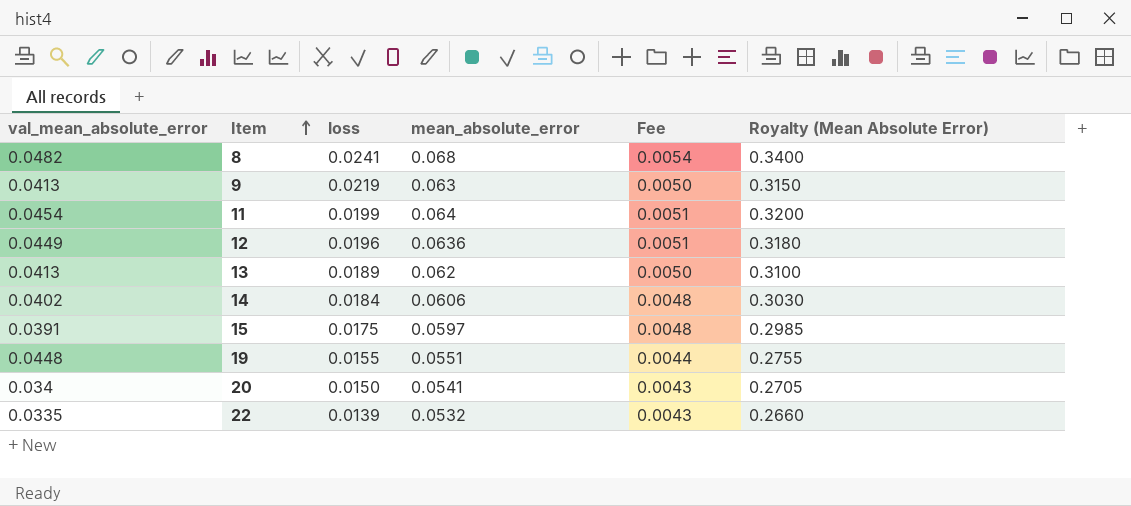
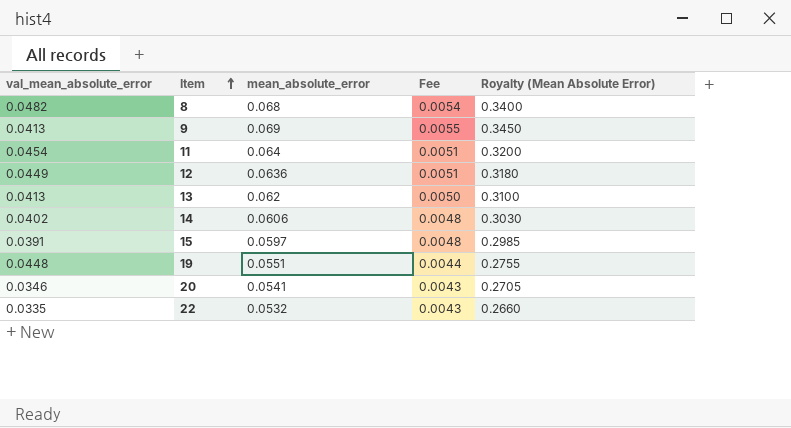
column loss | position: 3 -> none
9 | mean_absolute_error: 0.063 -> 0.069
9 | Fee: 0.0050 -> 0.0055
9 | Royalty (Mean Absolute Error): 0.3150 -> 0.3450
20 | val_mean_absolute_error: 0.034 -> 0.0346

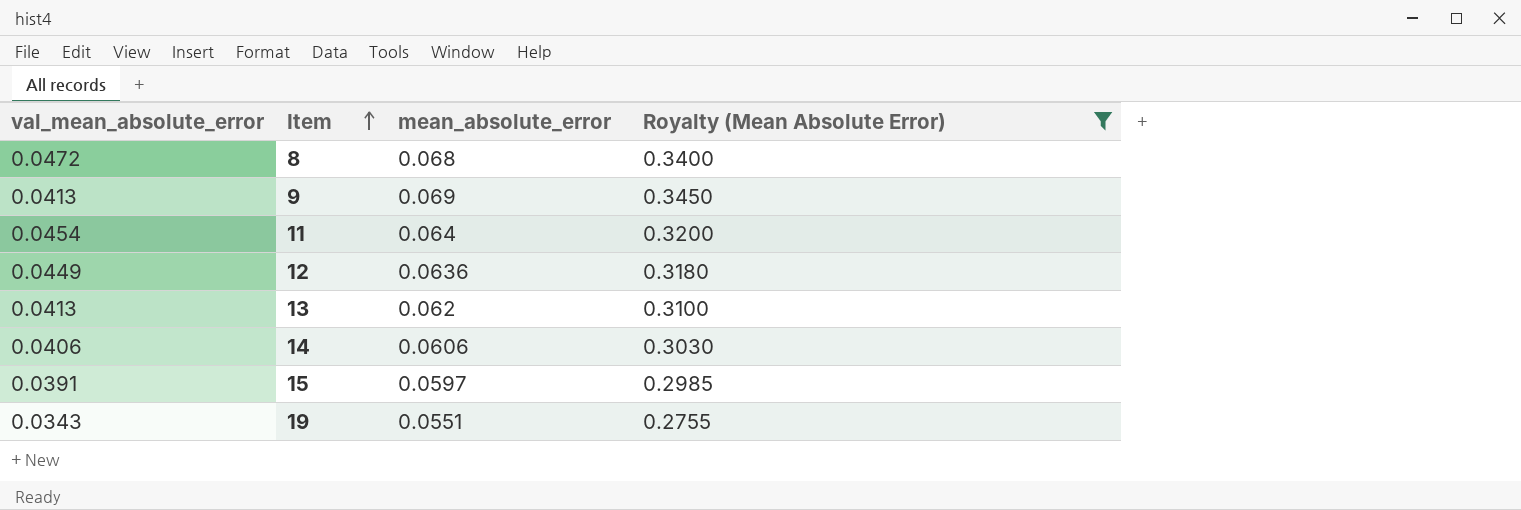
filter: none -> Royalty (Mean Absolute Error) >= 0.2755
column Fee | formula: [mean_absolute_error] * 0.08 -> none
8 | val_mean_absolute_error: 0.0482 -> 0.0472
14 | val_mean_absolute_error: 0.0402 -> 0.0406
19 | val_mean_absolute_error: 0.0448 -> 0.0343

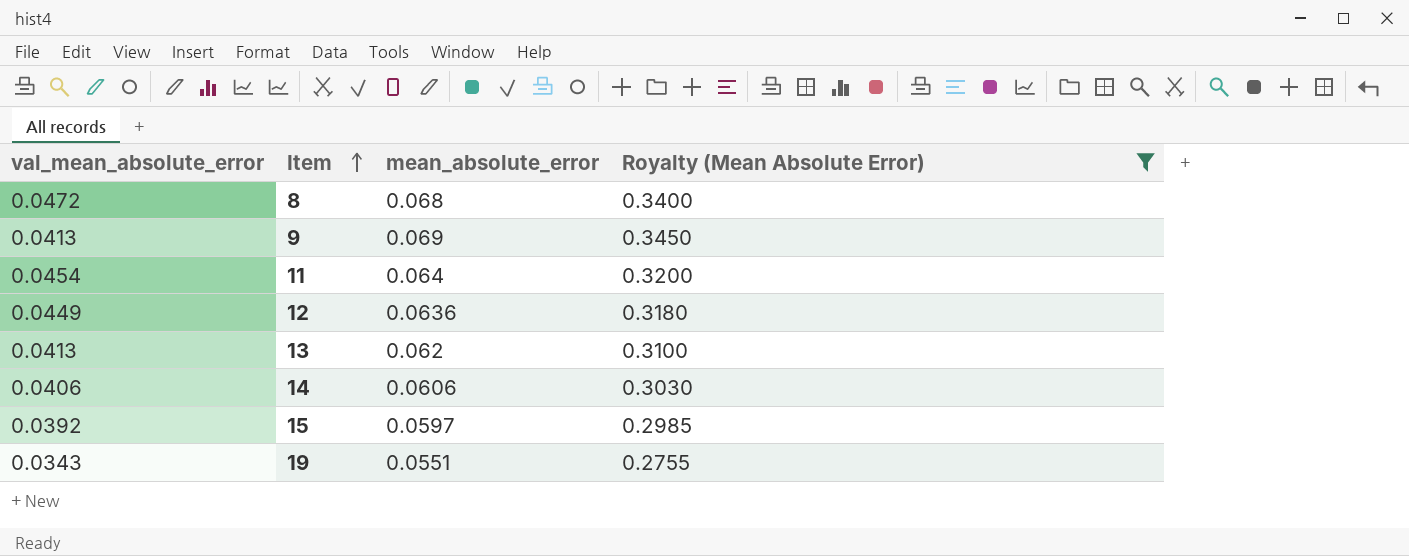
15 | val_mean_absolute_error: 0.0391 -> 0.0392

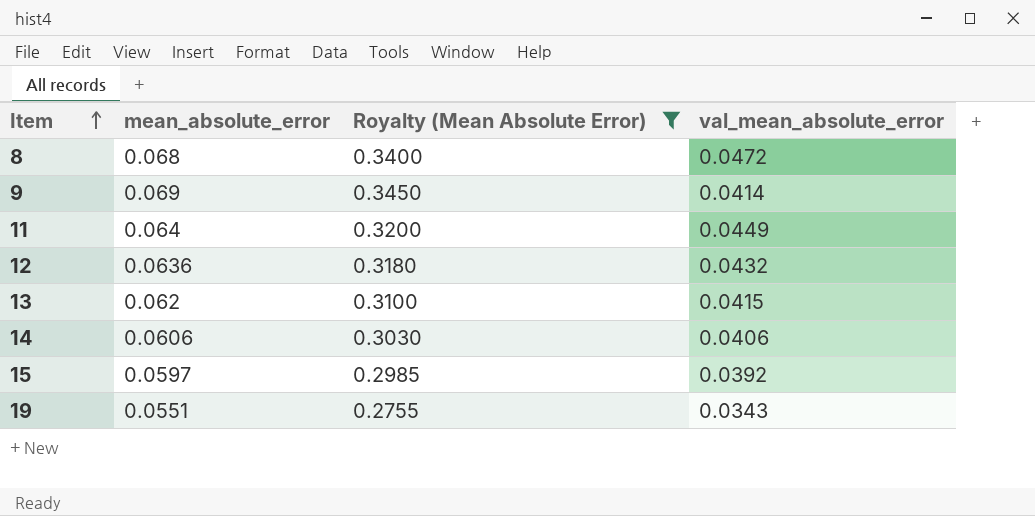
column val_mean_absolute_error | position: 1 -> 4
9 | val_mean_absolute_error: 0.0413 -> 0.0414
11 | val_mean_absolute_error: 0.0454 -> 0.0449
12 | val_mean_absolute_error: 0.0449 -> 0.0432
13 | val_mean_absolute_error: 0.0413 -> 0.0415

